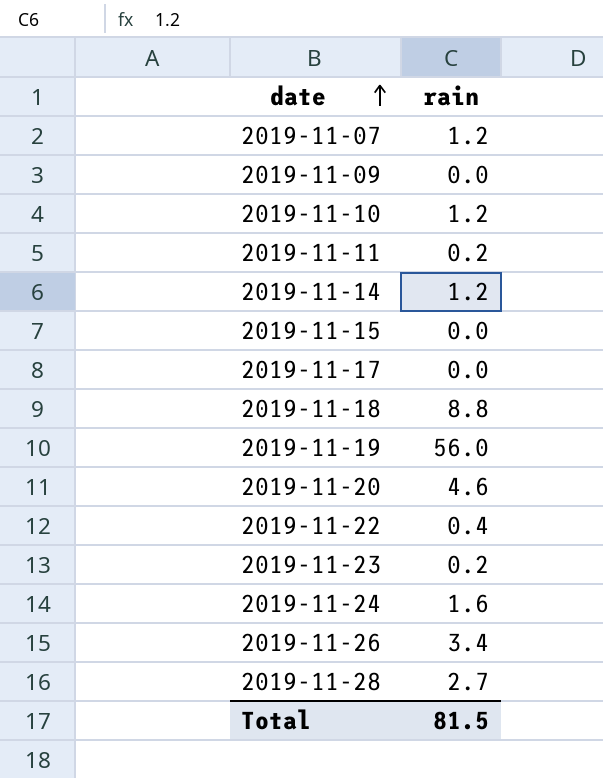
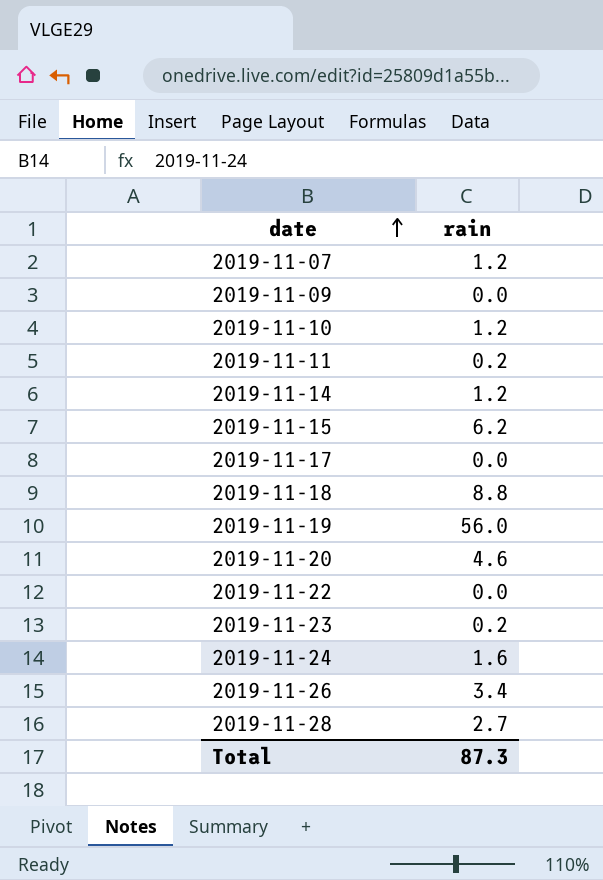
2019-11-15 | rain: 0.0 -> 6.2
2019-11-22 | rain: 0.4 -> 0.0
Total | rain: 81.5 -> 87.3

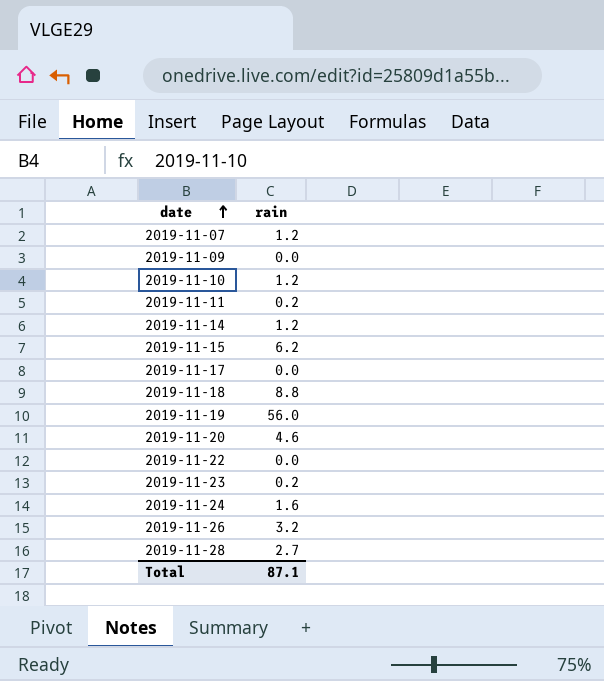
2019-11-26 | rain: 3.4 -> 3.2
Total | rain: 87.3 -> 87.1

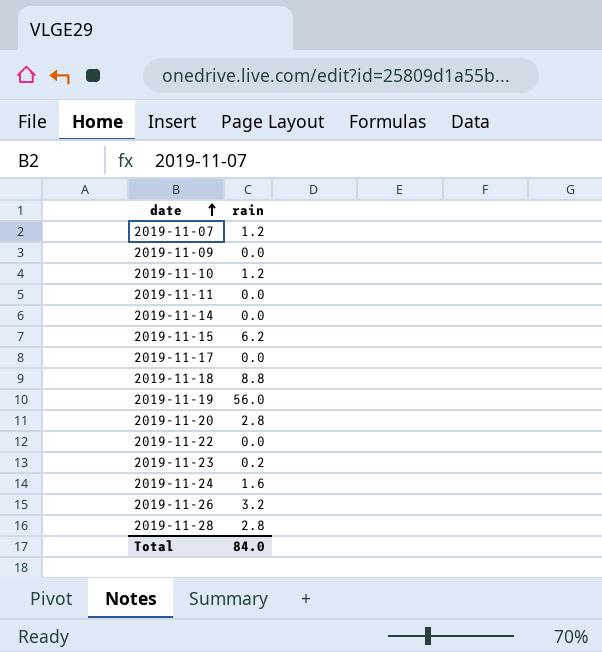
2019-11-11 | rain: 0.2 -> 0.0
2019-11-14 | rain: 1.2 -> 0.0
2019-11-20 | rain: 4.6 -> 2.8
2019-11-28 | rain: 2.7 -> 2.8
Total | rain: 87.1 -> 84.0

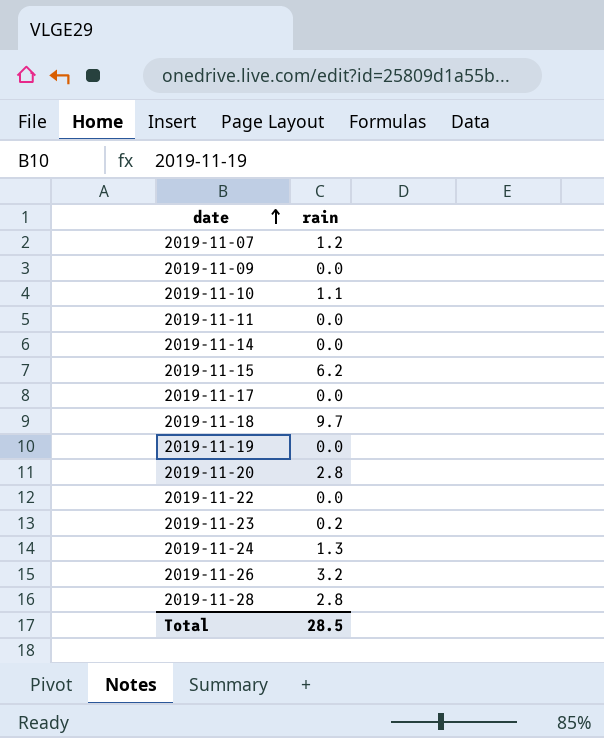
2019-11-10 | rain: 1.2 -> 1.1
2019-11-18 | rain: 8.8 -> 9.7
2019-11-19 | rain: 56.0 -> 0.0
2019-11-24 | rain: 1.6 -> 1.3
Total | rain: 84.0 -> 28.5

